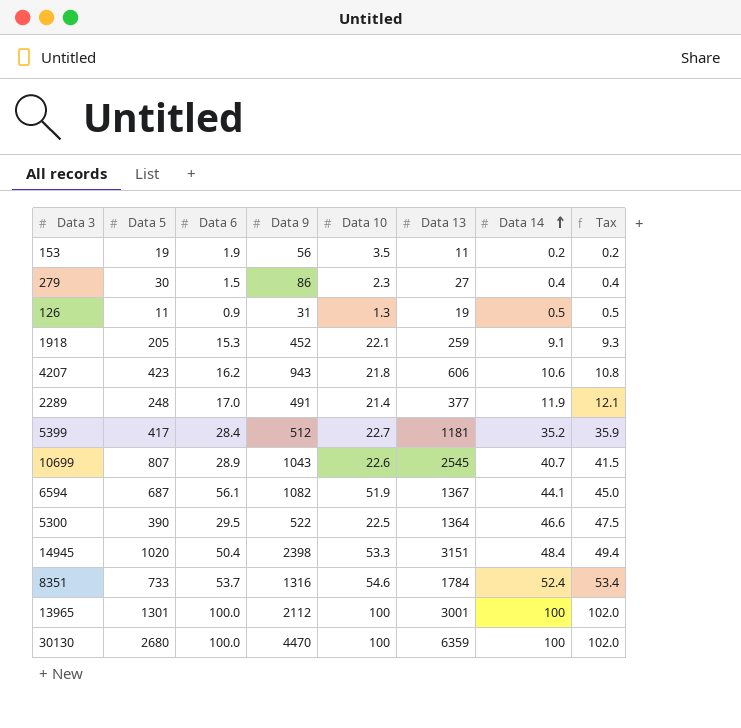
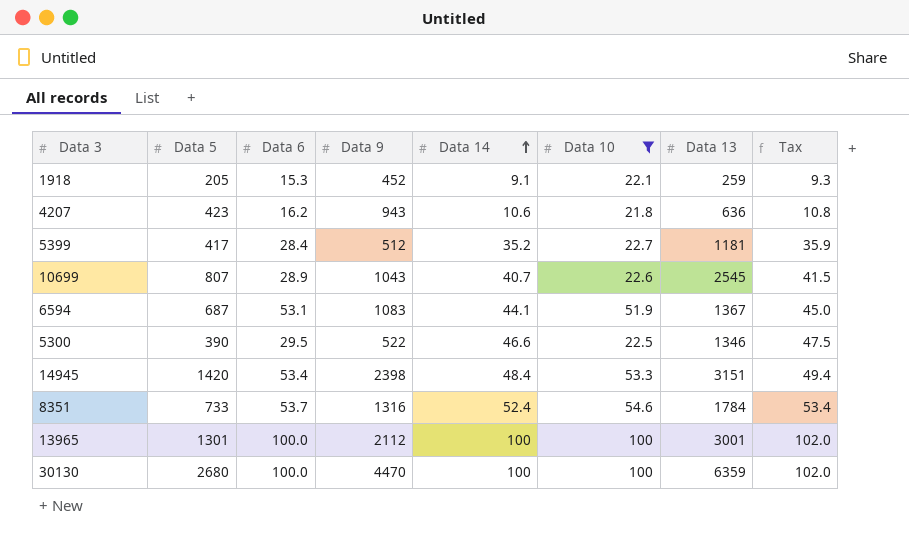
filter: none -> Data 10 >= 21.8
column Data 14 | position: 7 -> 5
4207 | Data 13: 606 -> 636
6594 | Data 6: 56.1 -> 53.1
6594 | Data 9: 1082 -> 1083
5300 | Data 13: 1364 -> 1346
14945 | Data 5: 1020 -> 1420
14945 | Data 6: 50.4 -> 53.4

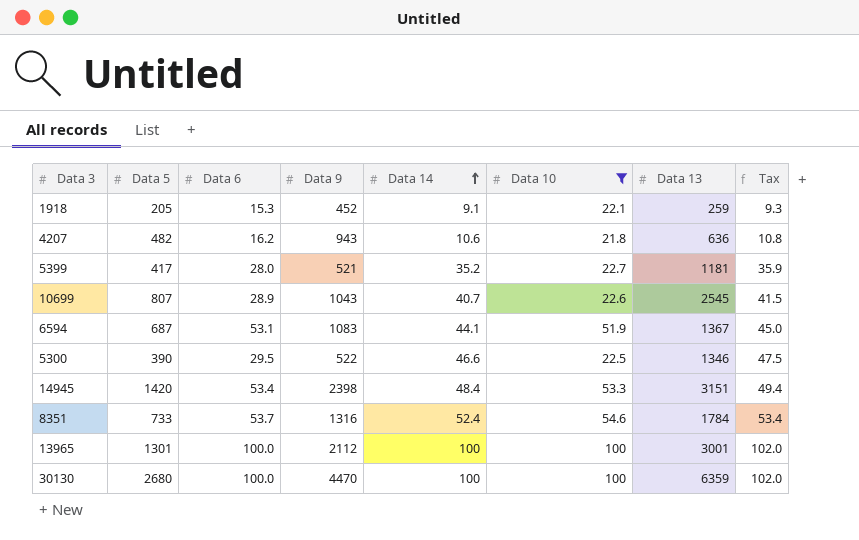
4207 | Data 5: 423 -> 482
5399 | Data 6: 28.4 -> 28.0
5399 | Data 9: 512 -> 521

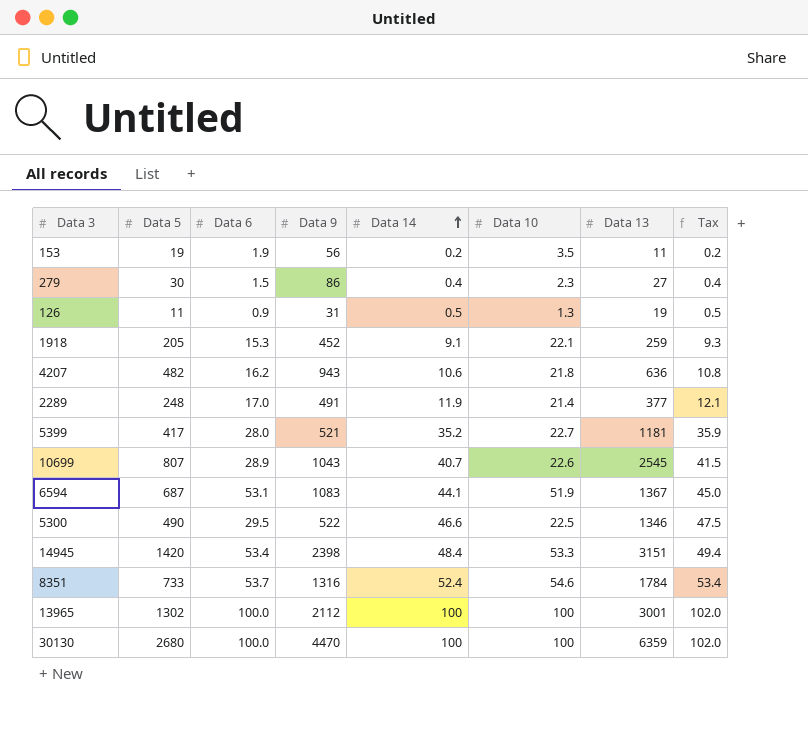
filter: Data 10 >= 21.8 -> none
5300 | Data 5: 390 -> 490
13965 | Data 5: 1301 -> 1302

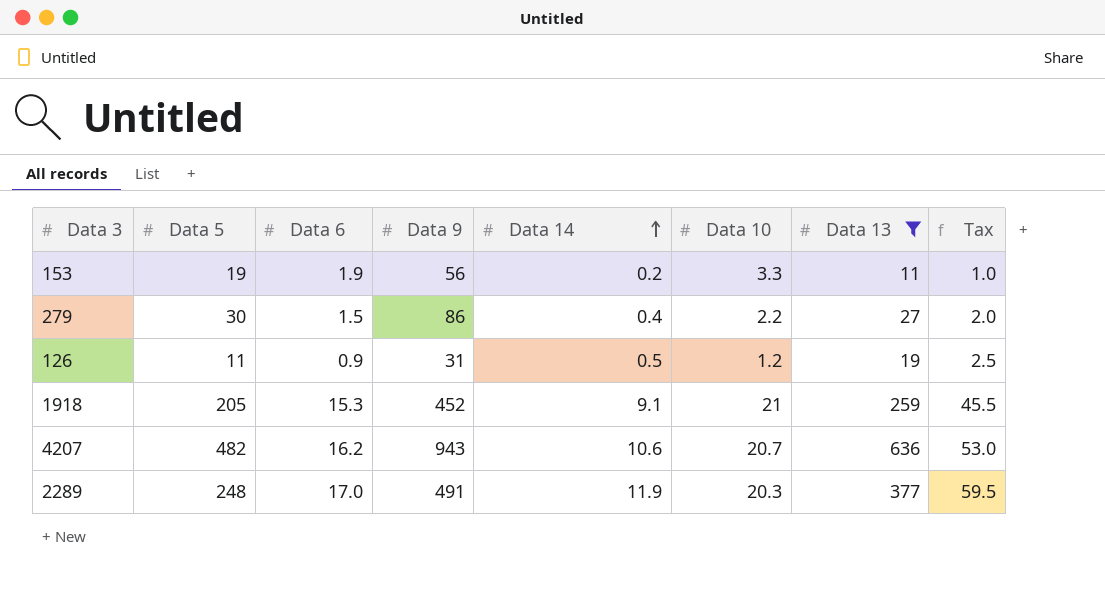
filter: none -> Data 13 <= 636
column Tax | formula: [Data 14] * 1.02 -> [Data 14] * 5
153 | Data 10: 3.5 -> 3.3
279 | Data 10: 2.3 -> 2.2
126 | Data 10: 1.3 -> 1.2
1918 | Data 10: 22.1 -> 21
4207 | Data 10: 21.8 -> 20.7
2289 | Data 10: 21.4 -> 20.3

